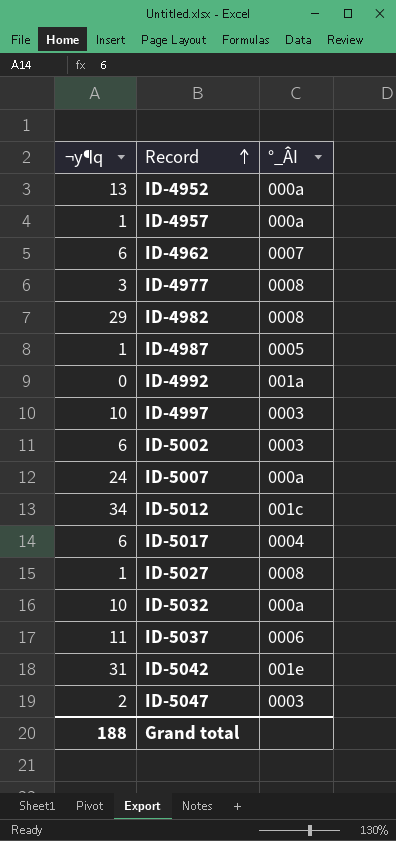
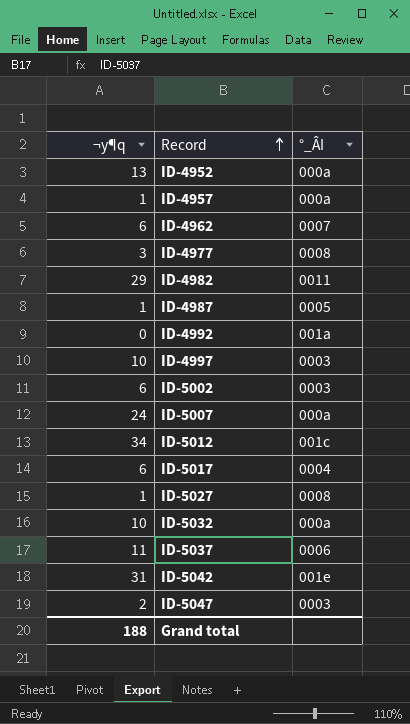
ID-4982 | °_ÂI: 0008 -> 0011

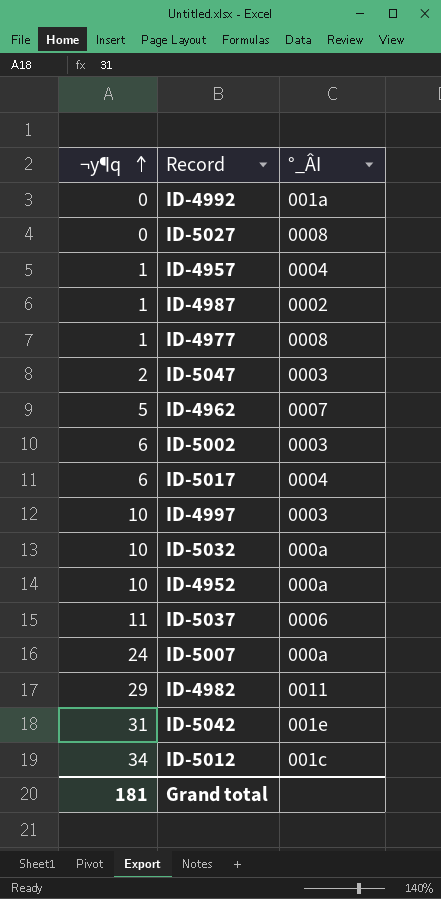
row order: Record ascending -> ¬y¶q ascending
ID-5027 | ¬y¶q: 1 -> 0
ID-4957 | °_ÂI: 000a -> 0004
ID-4987 | °_ÂI: 0005 -> 0002
ID-4977 | ¬y¶q: 3 -> 1
ID-4962 | ¬y¶q: 6 -> 5
ID-4952 | ¬y¶q: 13 -> 10
Grand total | ¬y¶q: 188 -> 181

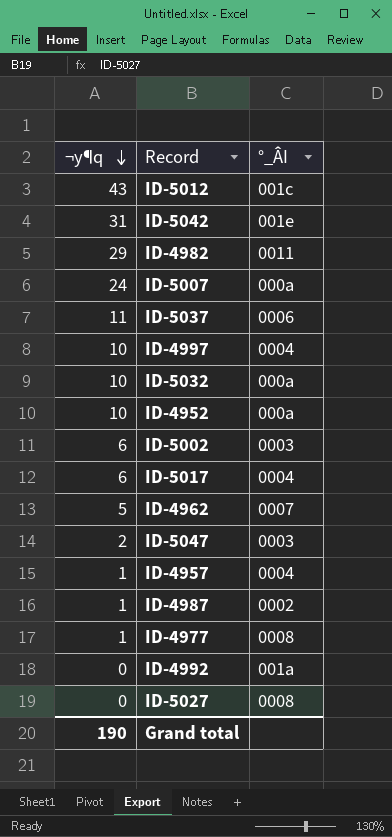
row order: ¬y¶q ascending -> ¬y¶q descending
ID-5012 | ¬y¶q: 34 -> 43
ID-4997 | °_ÂI: 0003 -> 0004
Grand total | ¬y¶q: 181 -> 190

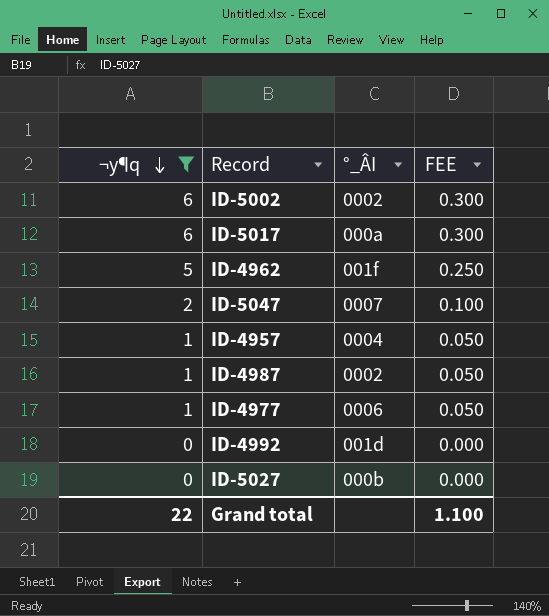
filter: none -> ¬y¶q <= 6
column FEE | formula: none -> [¬y¶q] * 0.05
ID-5002 | °_ÂI: 0003 -> 0002
ID-5017 | °_ÂI: 0004 -> 000a
ID-4962 | °_ÂI: 0007 -> 001f
ID-5047 | °_ÂI: 0003 -> 0007
ID-4977 | °_ÂI: 0008 -> 0006
ID-4992 | °_ÂI: 001a -> 001d
ID-5027 | °_ÂI: 0008 -> 000b
Grand total | ¬y¶q: 190 -> 22

